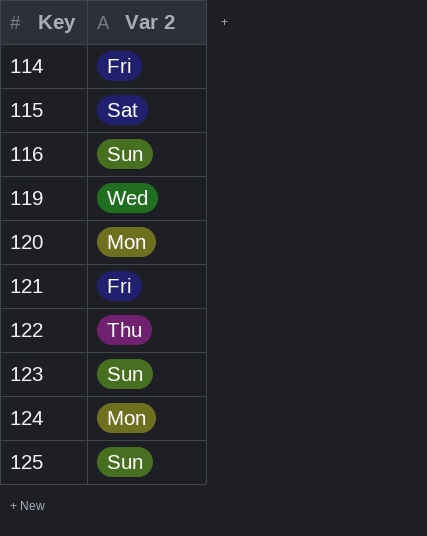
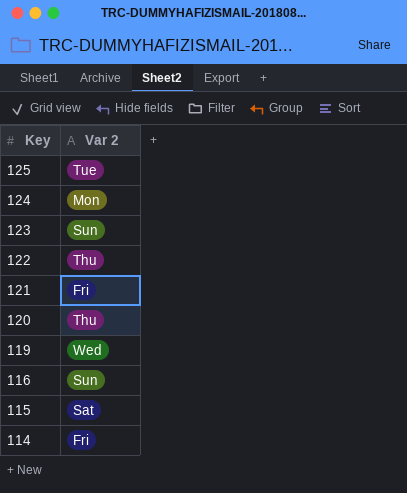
row order: Key ascending -> Key descending
125 | Var 2: Sun -> Tue
120 | Var 2: Mon -> Thu

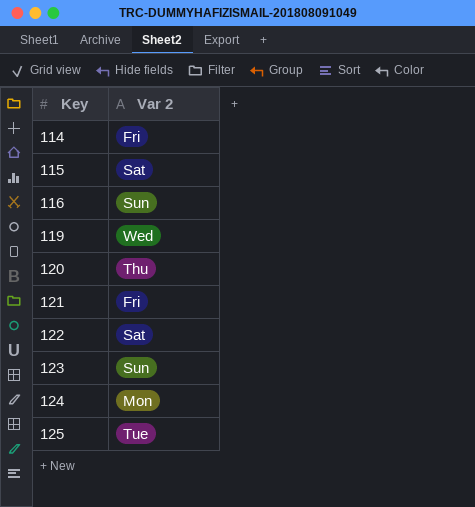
row order: Key descending -> Key ascending
122 | Var 2: Thu -> Sat

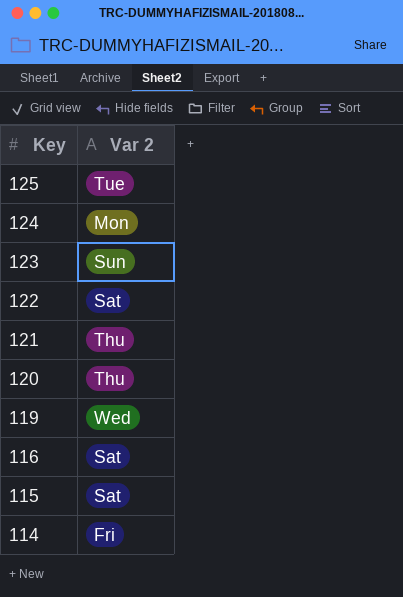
row order: Key ascending -> Key descending
121 | Var 2: Fri -> Thu
116 | Var 2: Sun -> Sat

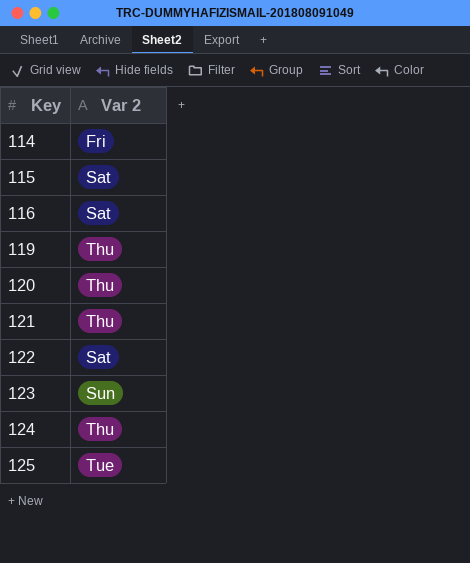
row order: Key descending -> Key ascending
119 | Var 2: Wed -> Thu
124 | Var 2: Mon -> Thu

